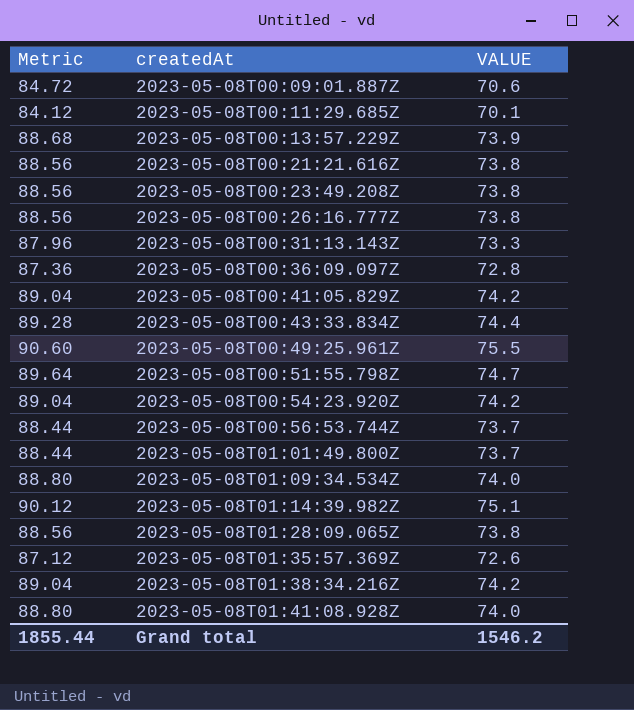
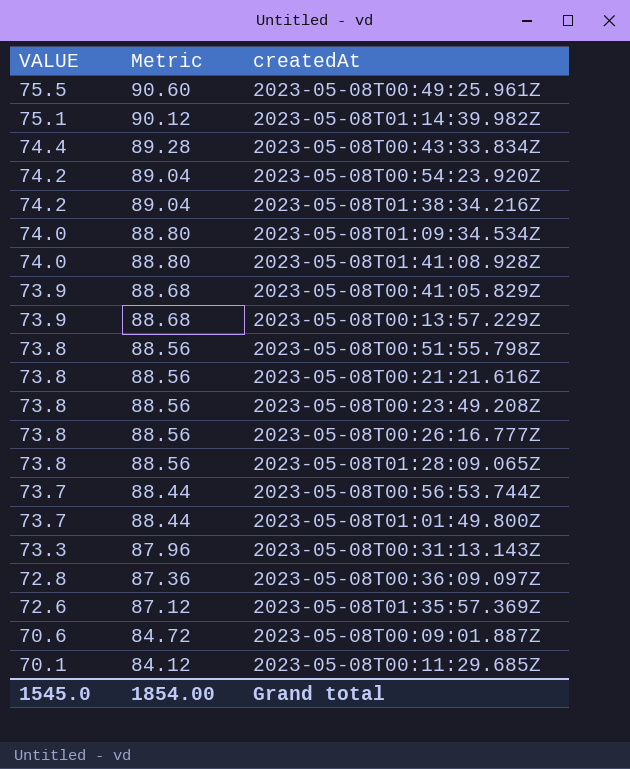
row order: createdAt ascending -> VALUE descending
column VALUE | position: 3 -> 1
2023-05-08T00:41:05.829Z | VALUE: 74.2 -> 73.9
2023-05-08T00:41:05.829Z | Metric: 89.04 -> 88.68
2023-05-08T00:51:55.798Z | VALUE: 74.7 -> 73.8
2023-05-08T00:51:55.798Z | Metric: 89.64 -> 88.56
Grand total | VALUE: 1546.2 -> 1545.0
Grand total | Metric: 1855.44 -> 1854.00

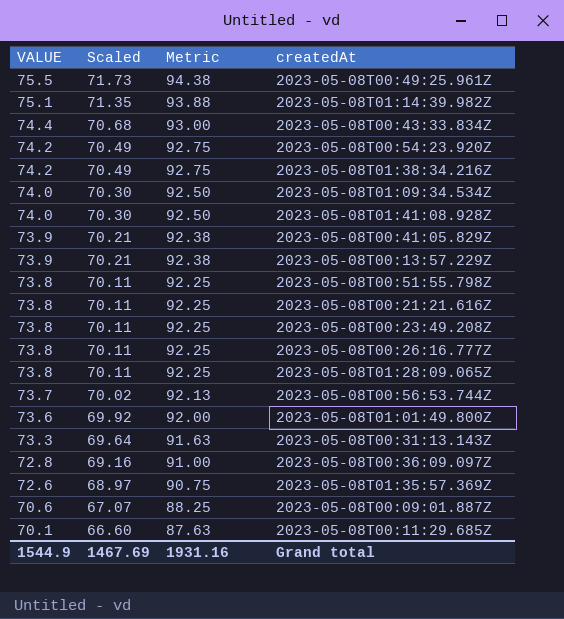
column Scaled | formula: none -> [VALUE] * 0.95
column Metric | formula: [VALUE] * 1.2 -> [VALUE] * 1.25
2023-05-08T01:01:49.800Z | VALUE: 73.7 -> 73.6
Grand total | VALUE: 1545.0 -> 1544.9
Grand total | Metric: 1854.00 -> 1931.16

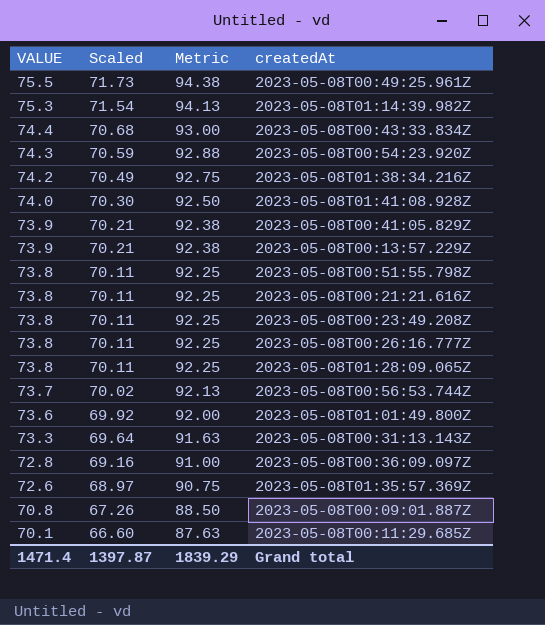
row 2023-05-08T01:09:34.534Z: 74.0 | 70.30 | 92.50 -> none
2023-05-08T01:14:39.982Z | VALUE: 75.1 -> 75.3
2023-05-08T01:14:39.982Z | Scaled: 71.35 -> 71.54
2023-05-08T01:14:39.982Z | Metric: 93.88 -> 94.13
2023-05-08T00:54:23.920Z | VALUE: 74.2 -> 74.3
2023-05-08T00:54:23.920Z | Scaled: 70.49 -> 70.59
2023-05-08T00:54:23.920Z | Metric: 92.75 -> 92.88
2023-05-08T00:09:01.887Z | VALUE: 70.6 -> 70.8
2023-05-08T00:09:01.887Z | Scaled: 67.07 -> 67.26
2023-05-08T00:09:01.887Z | Metric: 88.25 -> 88.50
Grand total | VALUE: 1544.9 -> 1471.4
Grand total | Scaled: 1467.69 -> 1397.87
Grand total | Metric: 1931.16 -> 1839.29

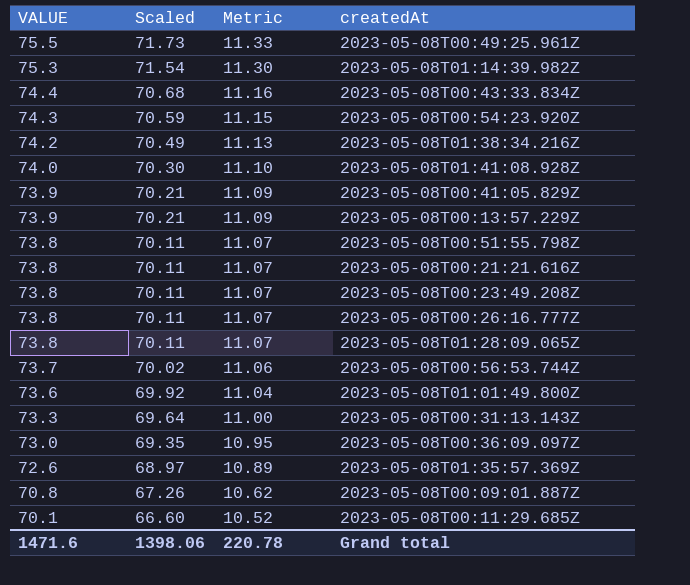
column Metric | formula: [VALUE] * 1.25 -> [VALUE] * 0.15
2023-05-08T00:36:09.097Z | VALUE: 72.8 -> 73.0
2023-05-08T00:36:09.097Z | Scaled: 69.16 -> 69.35
Grand total | VALUE: 1471.4 -> 1471.6
Grand total | Scaled: 1397.87 -> 1398.06
Grand total | Metric: 1839.29 -> 220.78

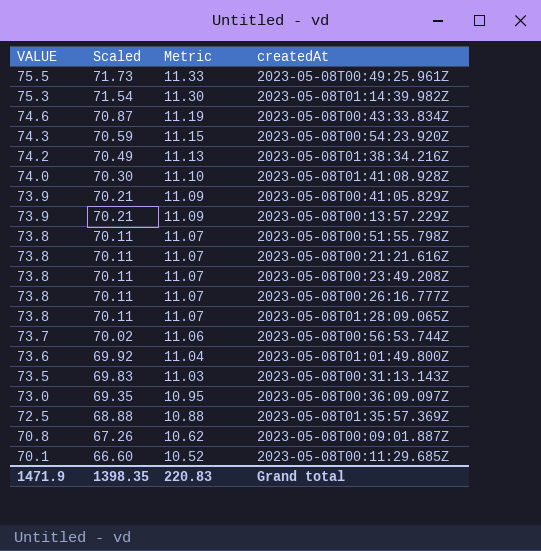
2023-05-08T00:43:33.834Z | VALUE: 74.4 -> 74.6
2023-05-08T00:43:33.834Z | Scaled: 70.68 -> 70.87
2023-05-08T00:43:33.834Z | Metric: 11.16 -> 11.19
2023-05-08T00:31:13.143Z | VALUE: 73.3 -> 73.5
2023-05-08T00:31:13.143Z | Scaled: 69.64 -> 69.83
2023-05-08T00:31:13.143Z | Metric: 11.00 -> 11.03
2023-05-08T01:35:57.369Z | VALUE: 72.6 -> 72.5
2023-05-08T01:35:57.369Z | Scaled: 68.97 -> 68.88
2023-05-08T01:35:57.369Z | Metric: 10.89 -> 10.88
Grand total | VALUE: 1471.6 -> 1471.9
Grand total | Scaled: 1398.06 -> 1398.35
Grand total | Metric: 220.78 -> 220.83

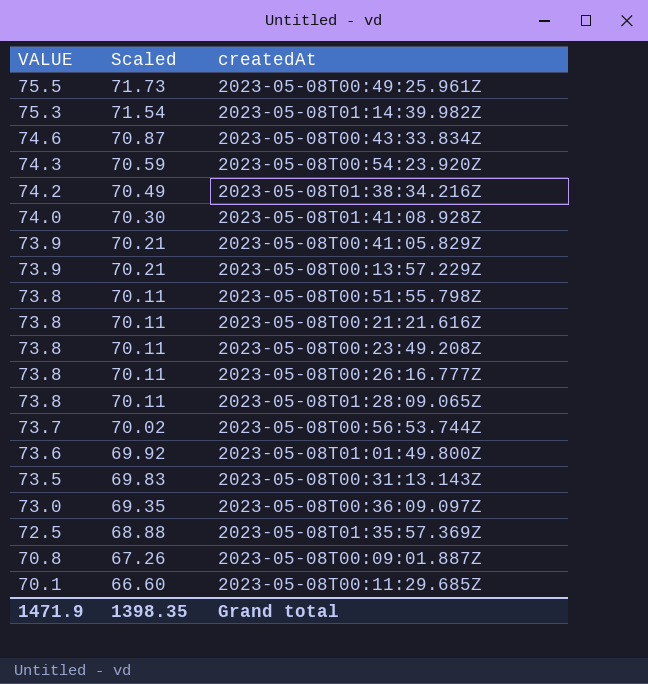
column Metric | formula: [VALUE] * 0.15 -> none

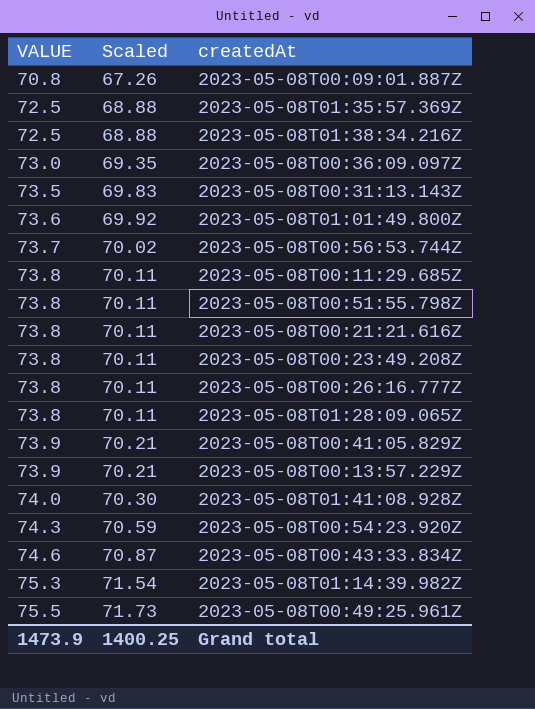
row order: VALUE descending -> VALUE ascending
2023-05-08T01:38:34.216Z | VALUE: 74.2 -> 72.5
2023-05-08T01:38:34.216Z | Scaled: 70.49 -> 68.88
2023-05-08T00:11:29.685Z | VALUE: 70.1 -> 73.8
2023-05-08T00:11:29.685Z | Scaled: 66.60 -> 70.11
Grand total | VALUE: 1471.9 -> 1473.9
Grand total | Scaled: 1398.35 -> 1400.25

